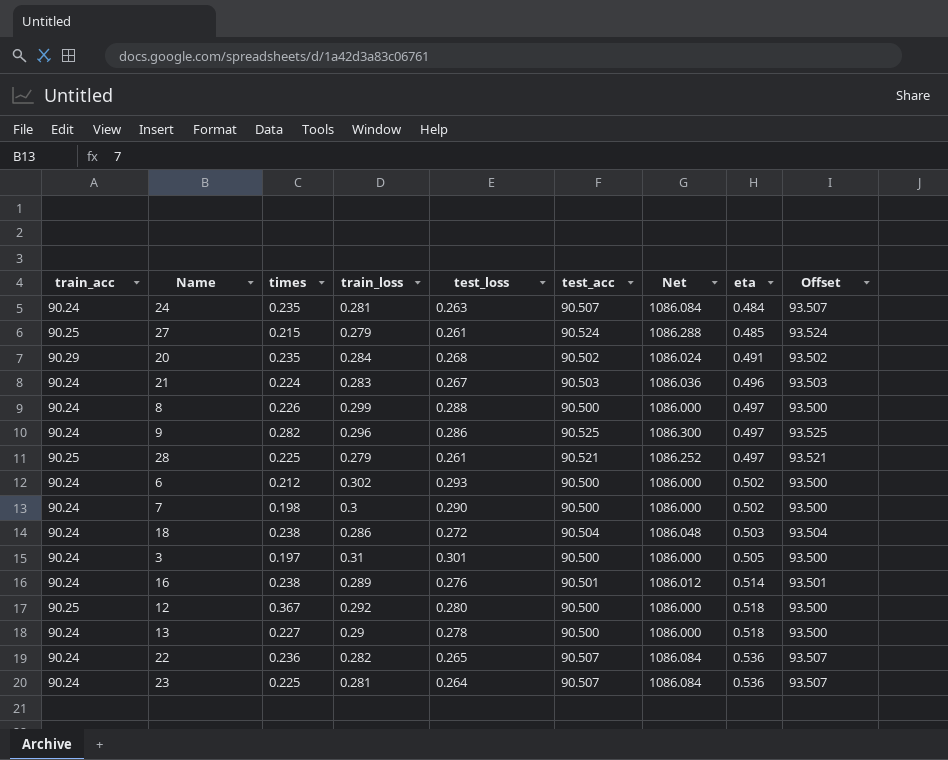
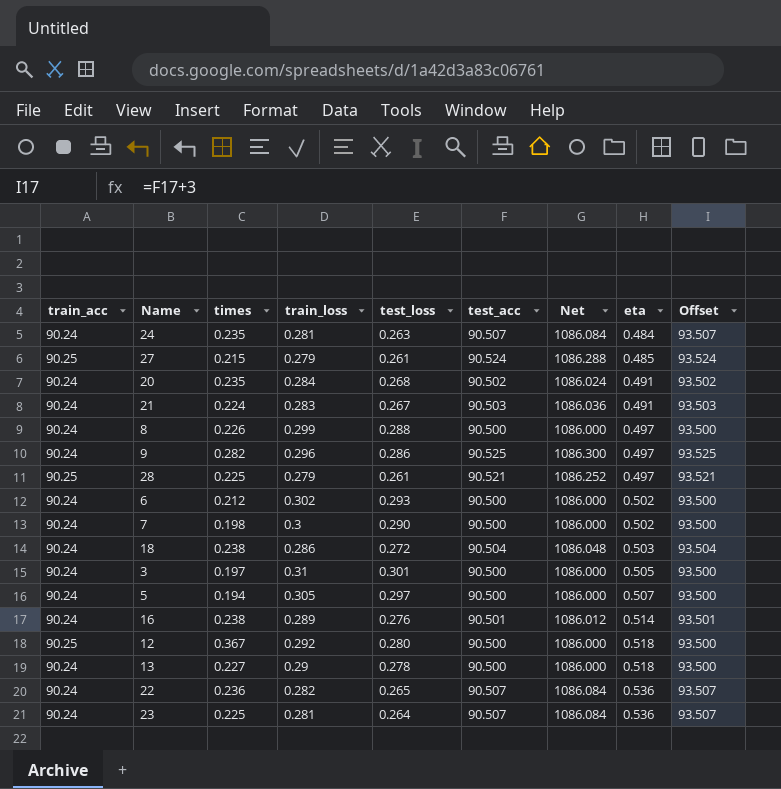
20 | train_acc: 90.29 -> 90.24
21 | eta: 0.496 -> 0.491
row 5: none -> 90.24 | 0.194 | 0.305 | 0.297 | 90.500 | 1086.000 | 0.507 | 93.500

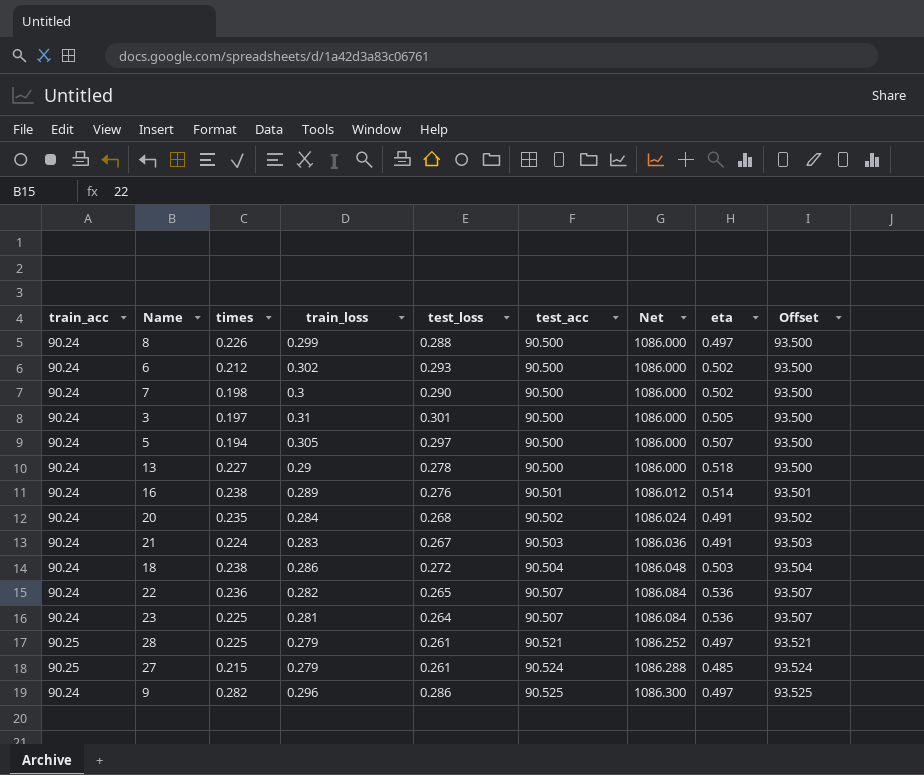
row order: eta ascending -> test_acc ascending
row 24: 90.24 | 0.235 | 0.281 | 0.263 | 90.507 | 1086.084 | 0.484 | 93.507 -> none
row 12: 90.25 | 0.367 | 0.292 | 0.280 | 90.500 | 1086.000 | 0.518 | 93.500 -> none

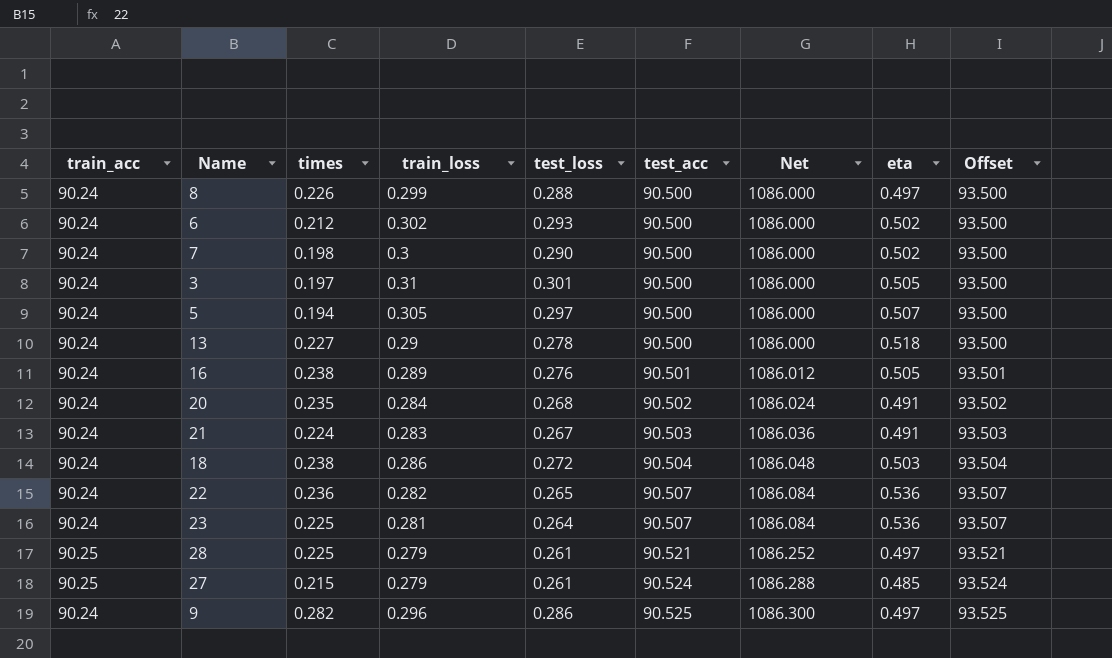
16 | eta: 0.514 -> 0.505

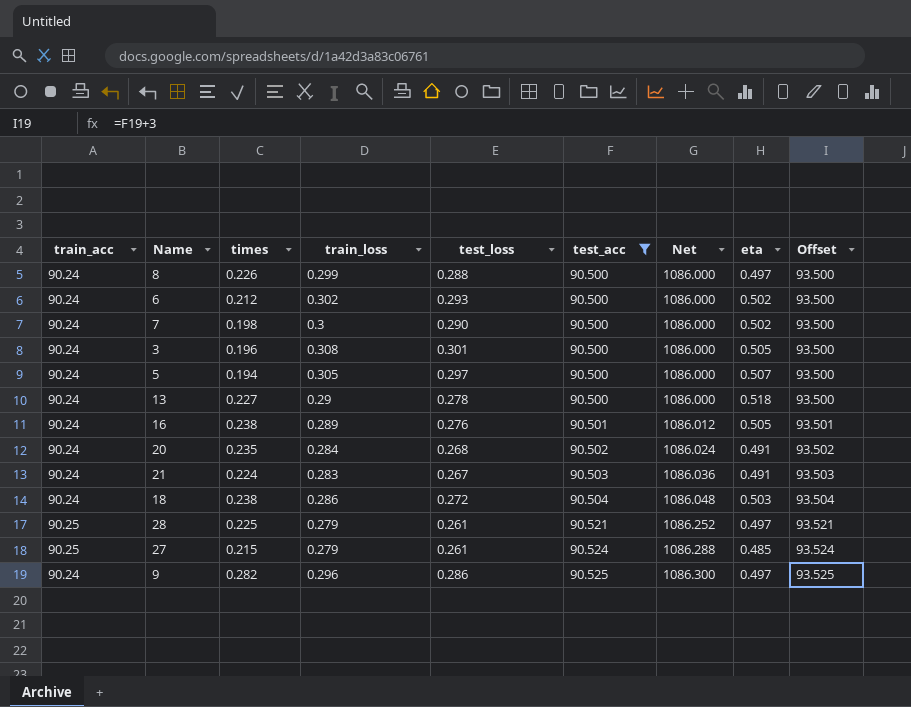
filter: none -> test_acc != 90.507
3 | times: 0.197 -> 0.196
3 | train_loss: 0.31 -> 0.308

